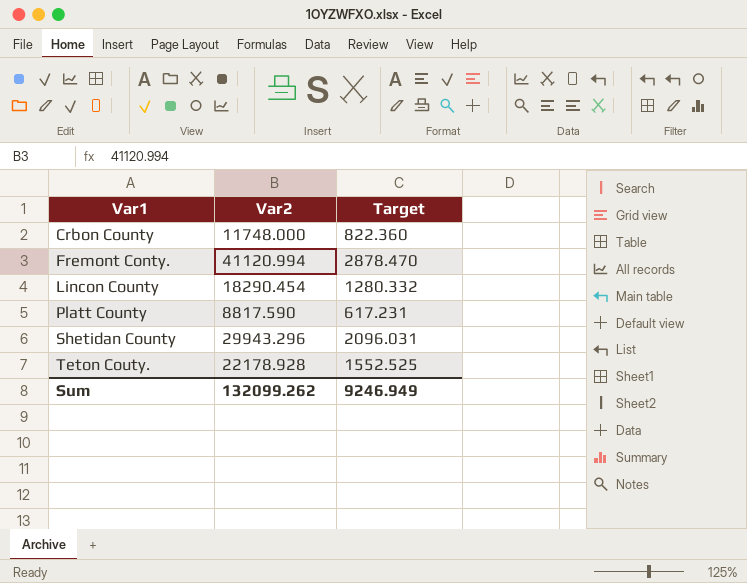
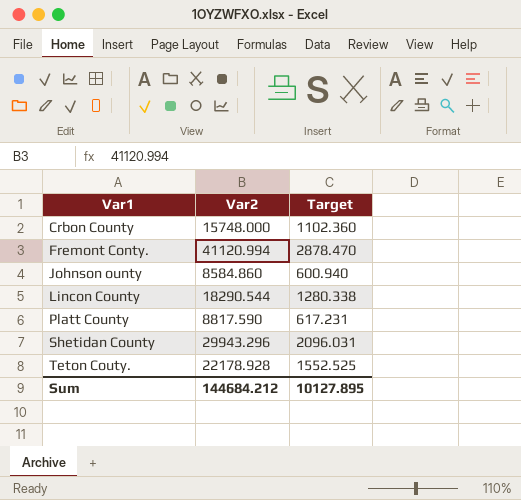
Crbon County | Var2: 11748.000 -> 15748.000
Crbon County | Target: 822.360 -> 1102.360
row Johnson ounty: none -> 8584.860 | 600.940
Lincon County | Var2: 18290.454 -> 18290.544
Lincon County | Target: 1280.332 -> 1280.338
Sum | Var2: 132099.262 -> 144684.212
Sum | Target: 9246.949 -> 10127.895

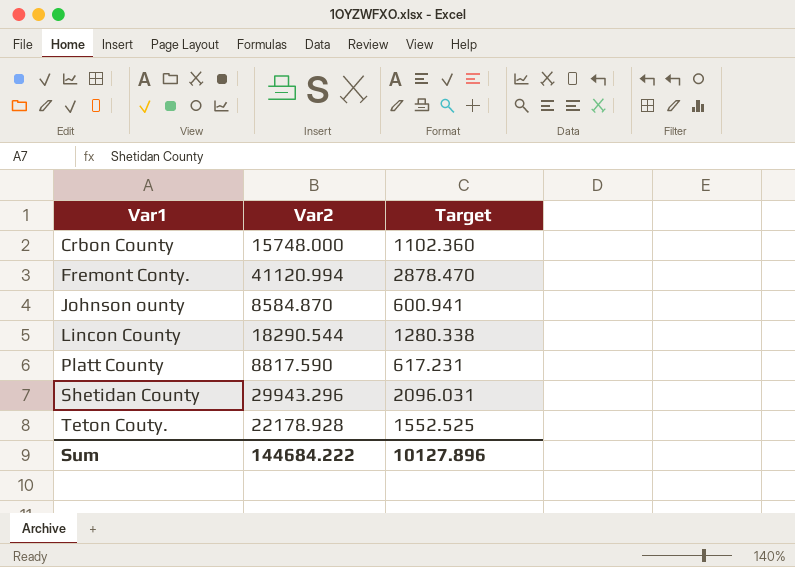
Johnson ounty | Var2: 8584.860 -> 8584.870
Johnson ounty | Target: 600.940 -> 600.941
Sum | Var2: 144684.212 -> 144684.222
Sum | Target: 10127.895 -> 10127.896

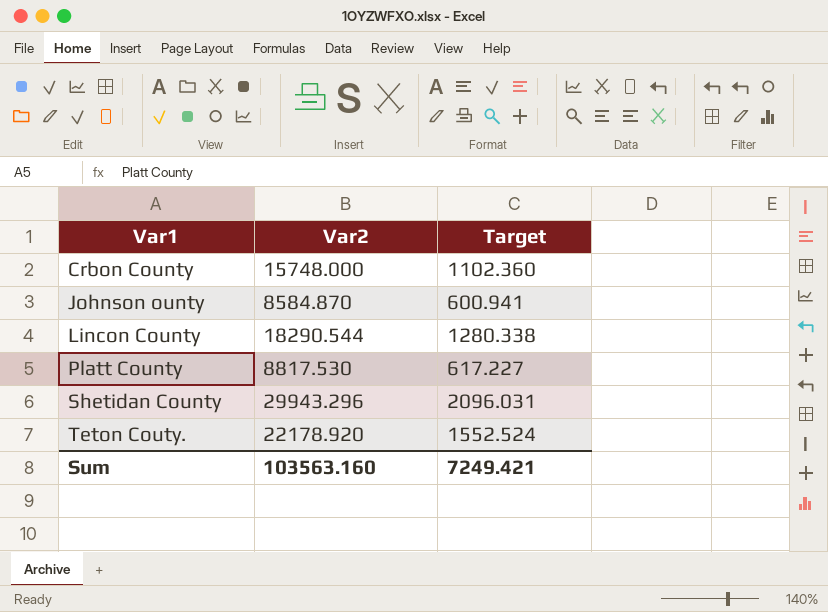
row Fremont Conty.: 41120.994 | 2878.470 -> none
Platt County | Var2: 8817.590 -> 8817.530
Platt County | Target: 617.231 -> 617.227
Teton Couty. | Var2: 22178.928 -> 22178.920
Teton Couty. | Target: 1552.525 -> 1552.524
Sum | Var2: 144684.222 -> 103563.160
Sum | Target: 10127.896 -> 7249.421

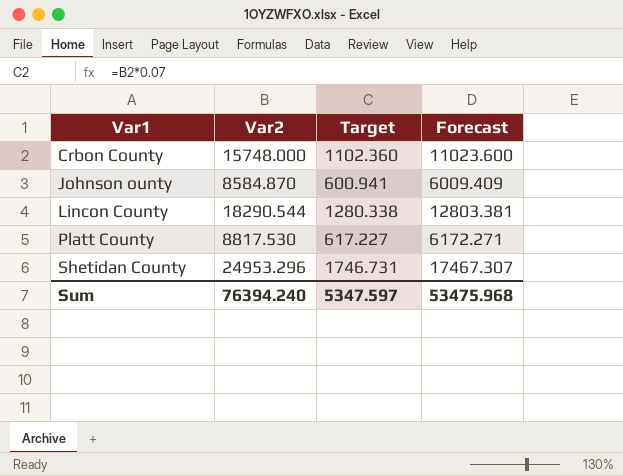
column Forecast | formula: none -> [Var2] * 0.7
row Teton Couty.: 22178.920 | 1552.524 -> none
Shetidan County | Var2: 29943.296 -> 24953.296
Shetidan County | Target: 2096.031 -> 1746.731
Sum | Var2: 103563.160 -> 76394.240
Sum | Target: 7249.421 -> 5347.597

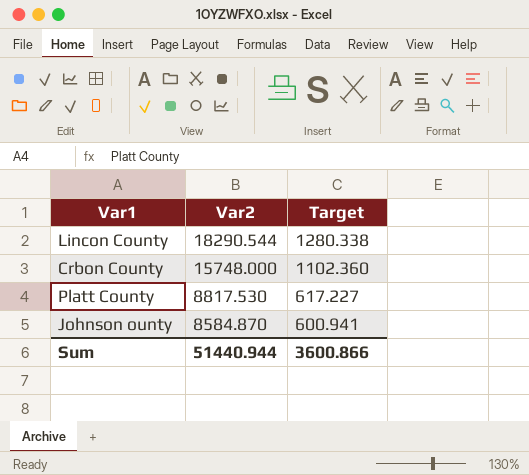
row order: Var1 ascending -> Var2 descending
column Forecast | formula: [Var2] * 0.7 -> none
row Shetidan County: 24953.296 | 1746.731 | 17467.307 -> none
Sum | Var2: 76394.240 -> 51440.944
Sum | Target: 5347.597 -> 3600.866

